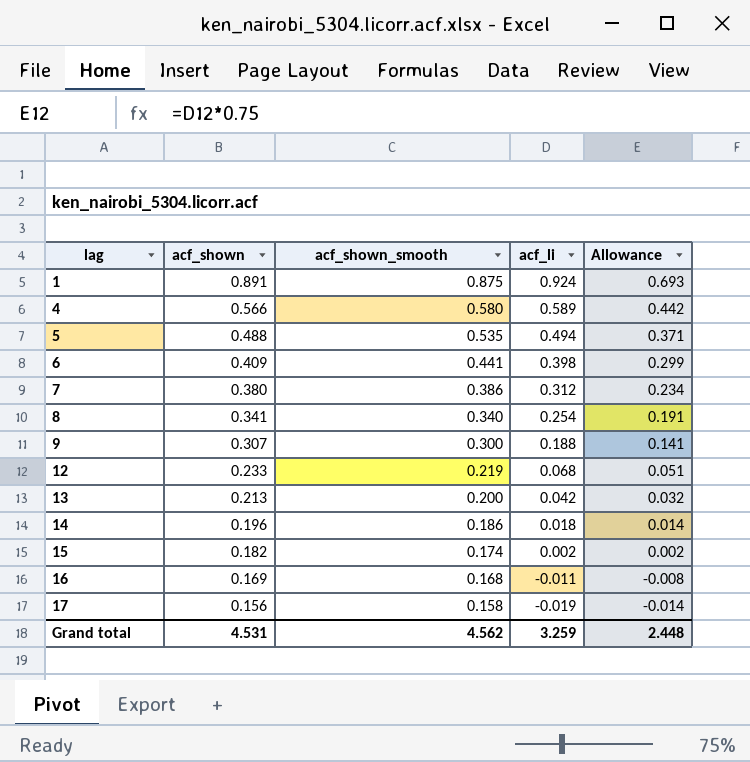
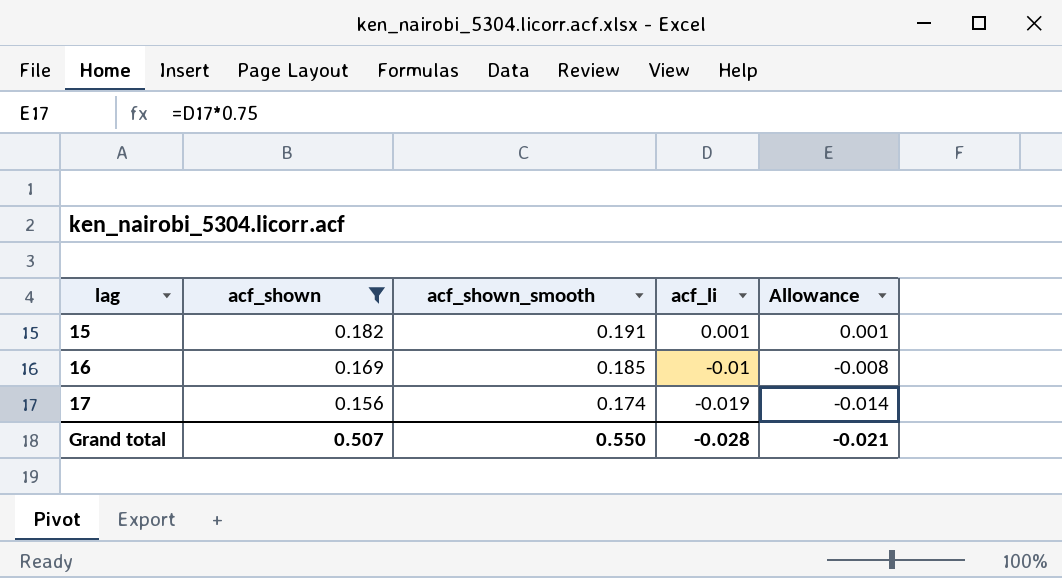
filter: none -> acf_shown <= 0.182
15 | acf_shown_smooth: 0.174 -> 0.191
15 | acf_li: 0.002 -> 0.001
15 | Allowance: 0.002 -> 0.001
16 | acf_shown_smooth: 0.168 -> 0.185
16 | acf_li: -0.011 -> -0.01
17 | acf_shown_smooth: 0.158 -> 0.174
Grand total | acf_shown: 4.531 -> 0.507
Grand total | acf_shown_smooth: 4.562 -> 0.550
Grand total | acf_li: 3.259 -> -0.028
Grand total | Allowance: 2.448 -> -0.021

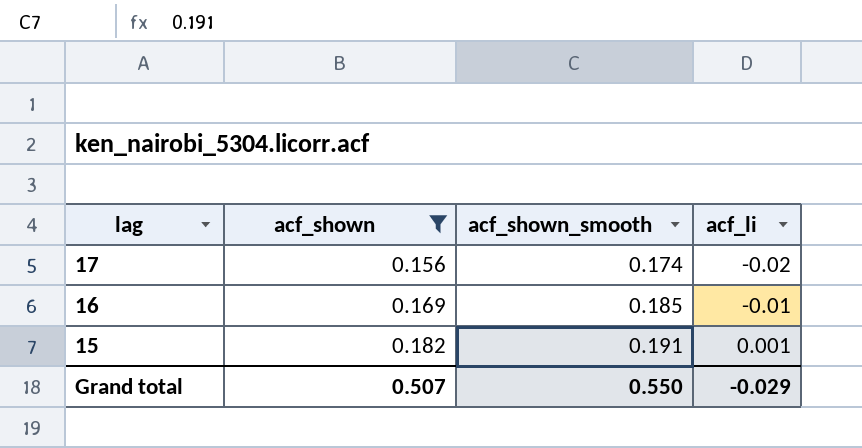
row order: lag ascending -> lag descending
column Allowance | formula: [acf_li] * 0.75 -> none
17 | acf_li: -0.019 -> -0.02
Grand total | acf_li: -0.028 -> -0.029

